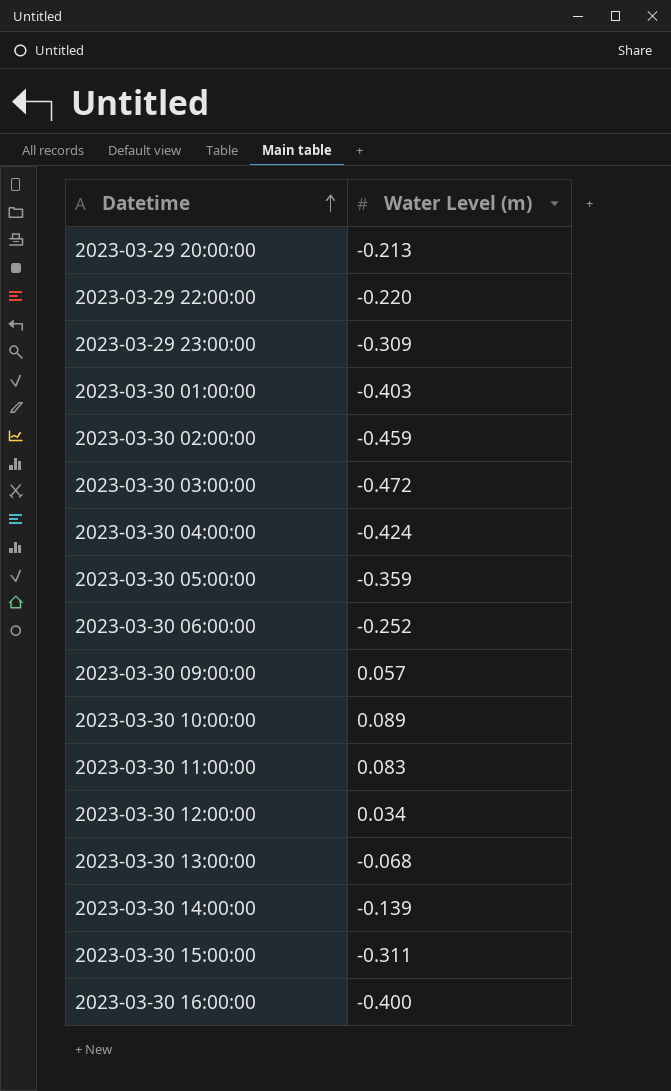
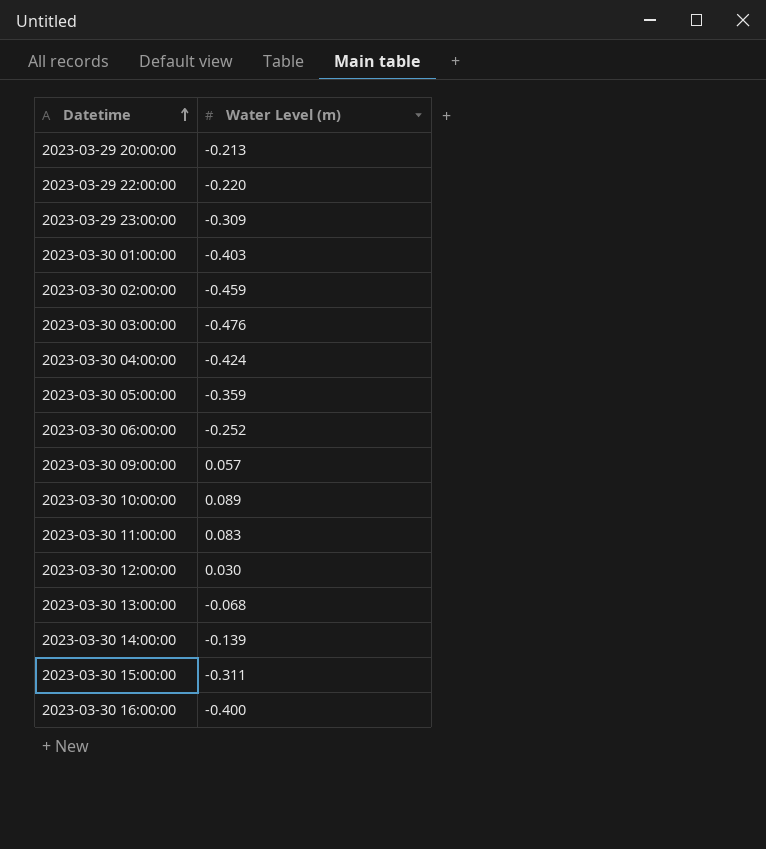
2023-03-30 03:00:00 | Water Level (m): -0.472 -> -0.476
2023-03-30 12:00:00 | Water Level (m): 0.034 -> 0.030

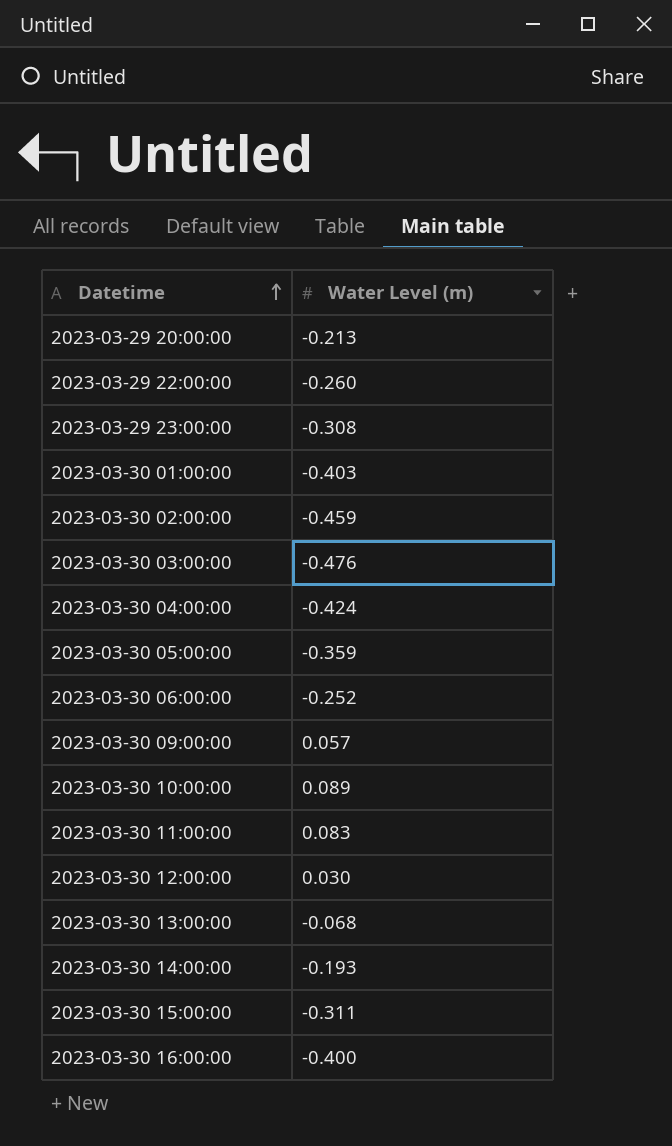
2023-03-29 22:00:00 | Water Level (m): -0.220 -> -0.260
2023-03-29 23:00:00 | Water Level (m): -0.309 -> -0.308
2023-03-30 14:00:00 | Water Level (m): -0.139 -> -0.193

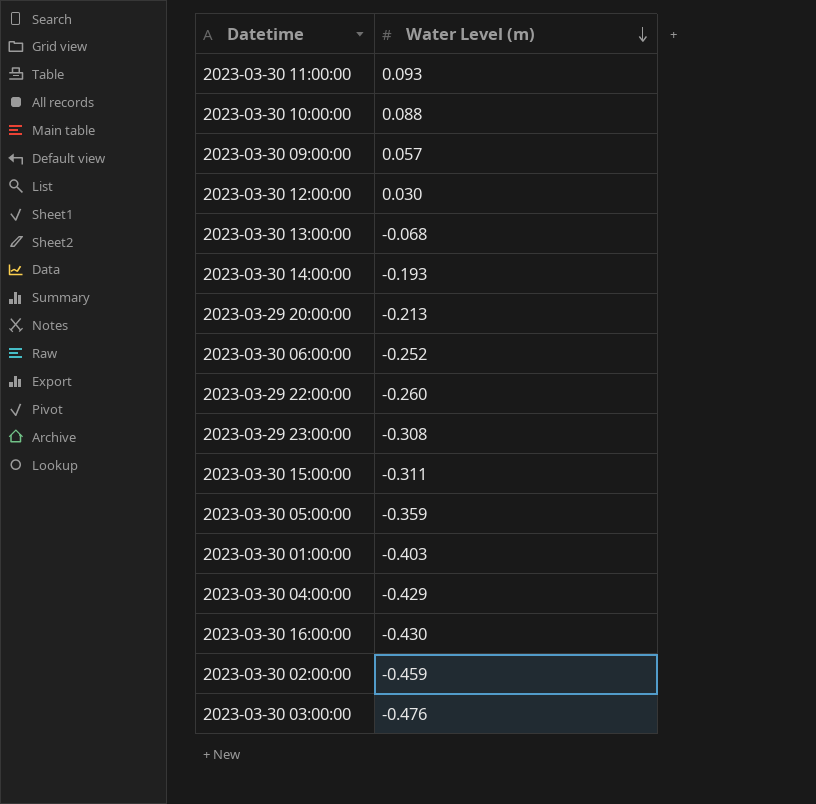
row order: Datetime ascending -> Water Level (m) descending
2023-03-30 11:00:00 | Water Level (m): 0.083 -> 0.093
2023-03-30 10:00:00 | Water Level (m): 0.089 -> 0.088
2023-03-30 04:00:00 | Water Level (m): -0.424 -> -0.429
2023-03-30 16:00:00 | Water Level (m): -0.400 -> -0.430

